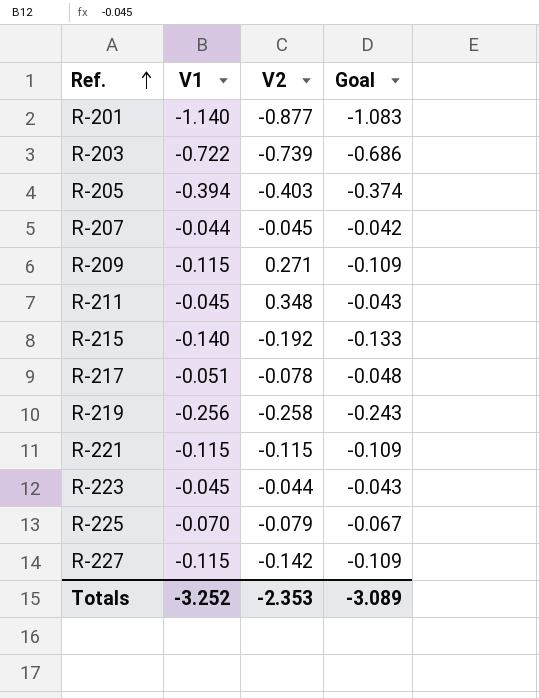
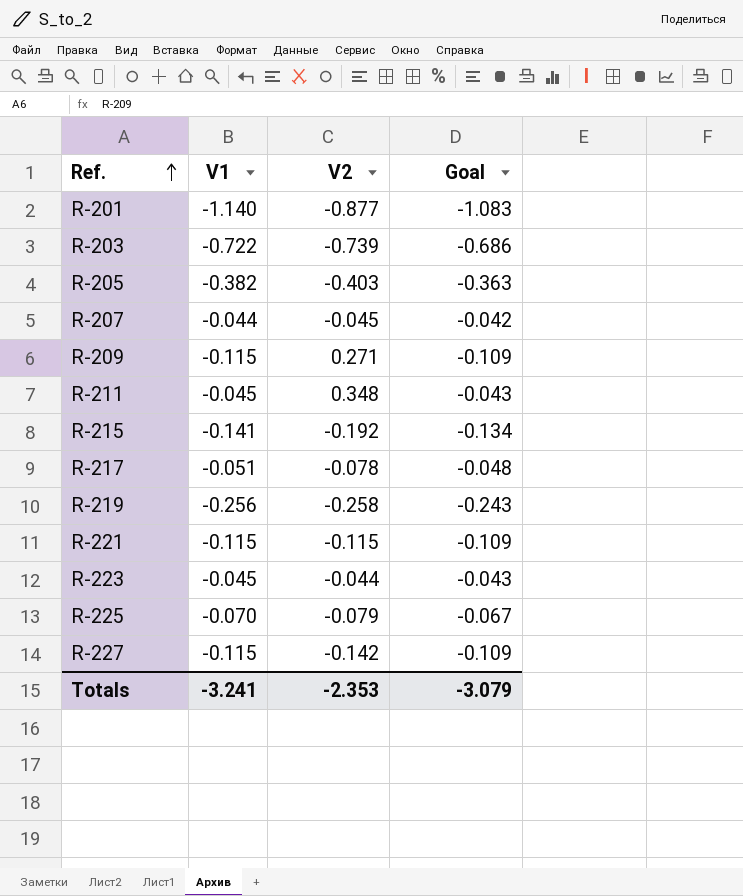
R-205 | V1: -0.394 -> -0.382
R-205 | Goal: -0.374 -> -0.363
R-215 | V1: -0.140 -> -0.141
R-215 | Goal: -0.133 -> -0.134
Totals | V1: -3.252 -> -3.241
Totals | Goal: -3.089 -> -3.079

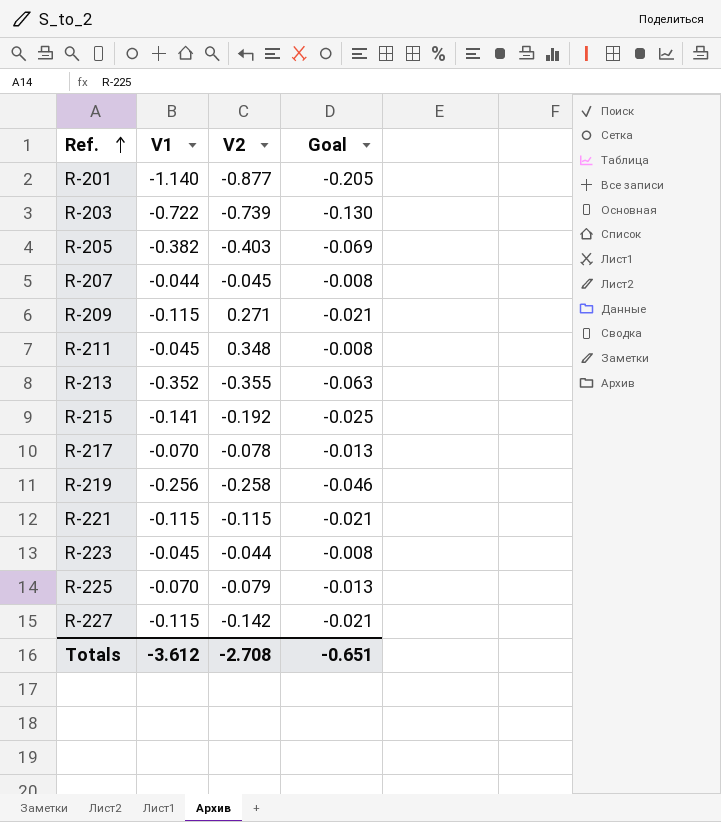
column Goal | formula: [V1] * 0.95 -> [V1] * 0.18
row R-213: none -> -0.352 | -0.355 | -0.063
R-217 | V1: -0.051 -> -0.070
Totals | V1: -3.241 -> -3.612
Totals | V2: -2.353 -> -2.708
Totals | Goal: -3.079 -> -0.651

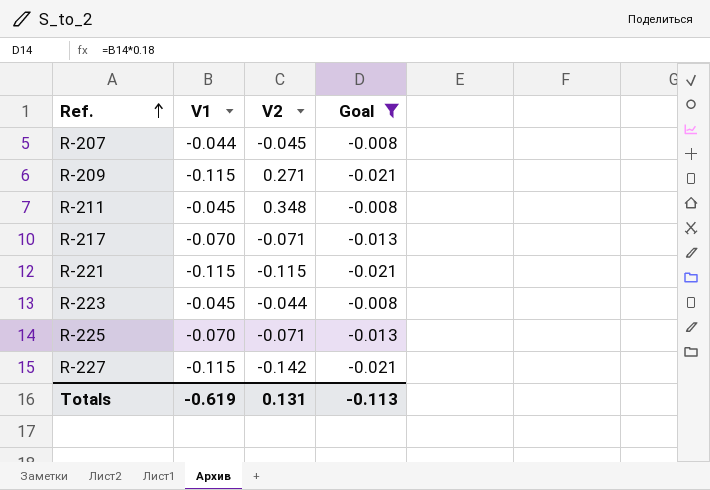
filter: none -> Goal >= -0.021
R-217 | V2: -0.078 -> -0.071
R-225 | V2: -0.079 -> -0.071
Totals | V1: -3.612 -> -0.619
Totals | V2: -2.708 -> 0.131
Totals | Goal: -0.651 -> -0.113

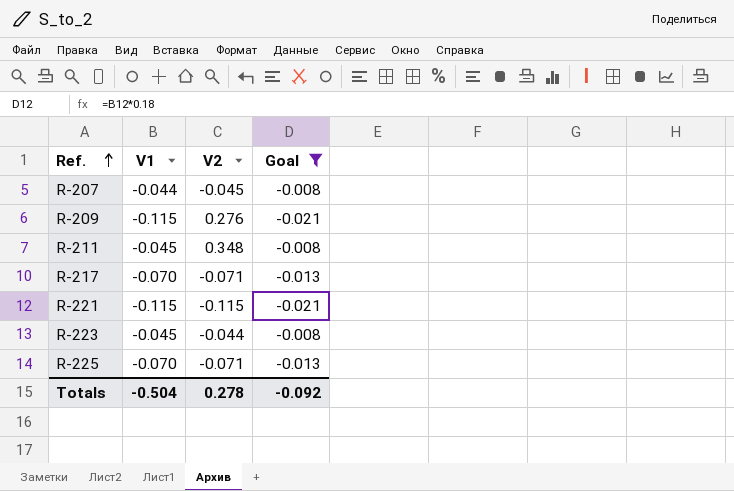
row R-227: -0.115 | -0.142 | -0.021 -> none
R-209 | V2: 0.271 -> 0.276
Totals | V1: -0.619 -> -0.504
Totals | V2: 0.131 -> 0.278
Totals | Goal: -0.113 -> -0.092

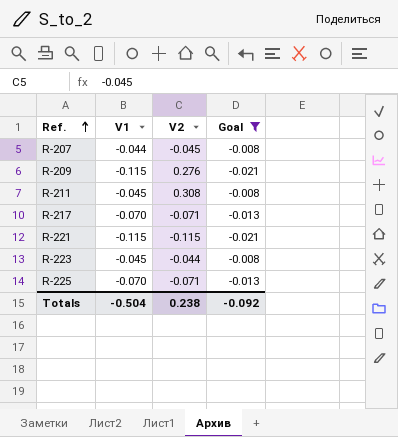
R-211 | V2: 0.348 -> 0.308
Totals | V2: 0.278 -> 0.238

